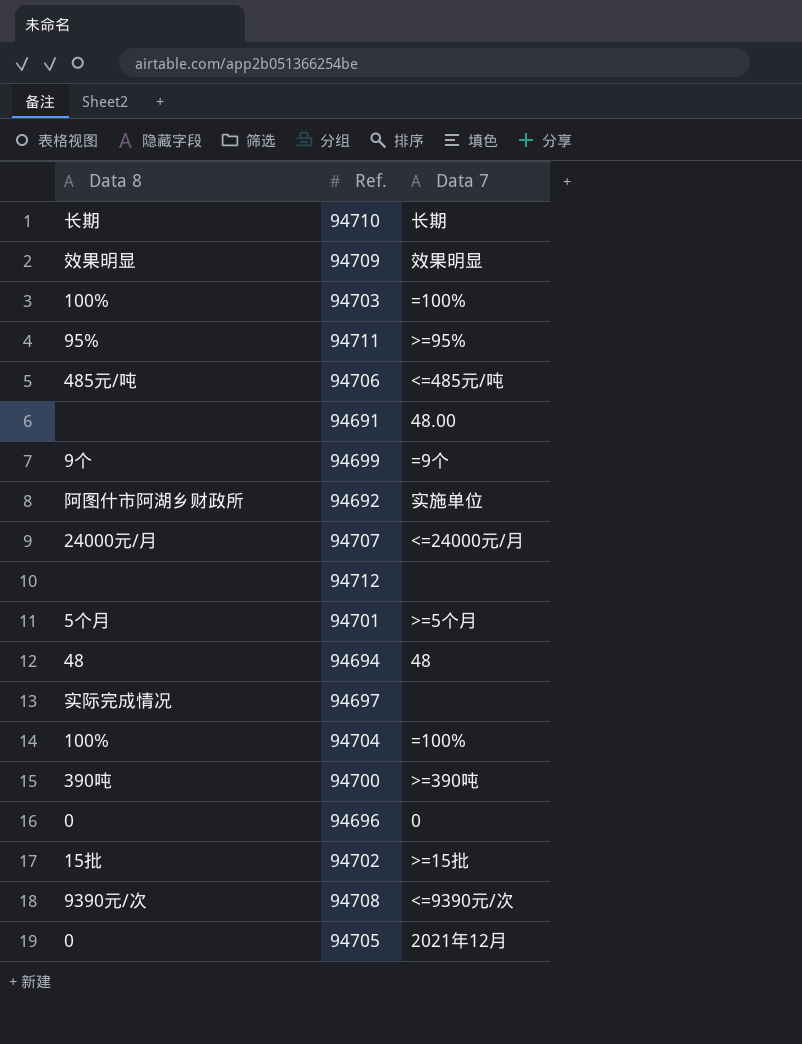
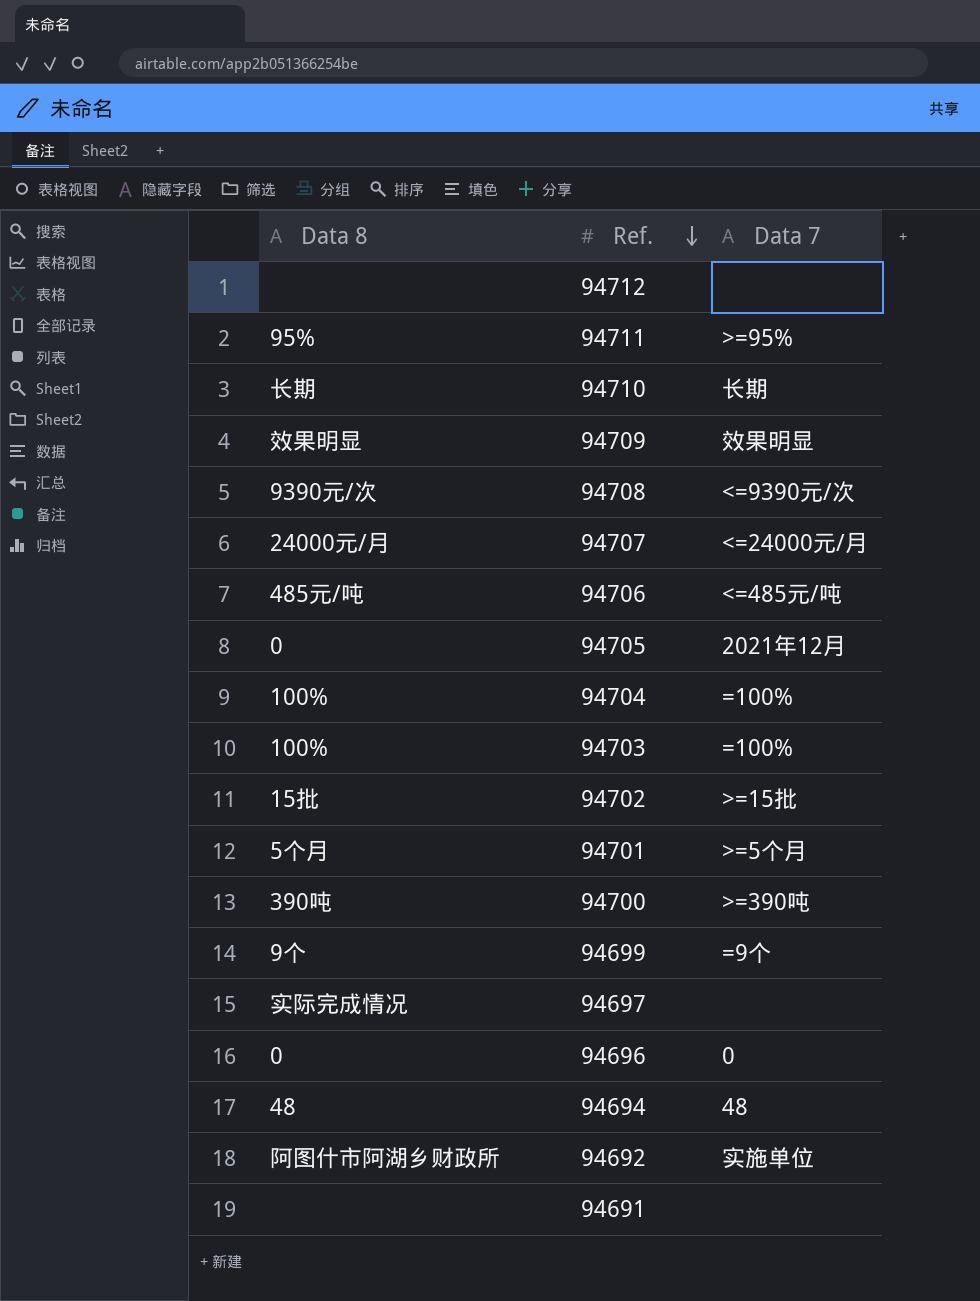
row order: none -> Ref. descending
94691 | Data 7: 48.00 -> none

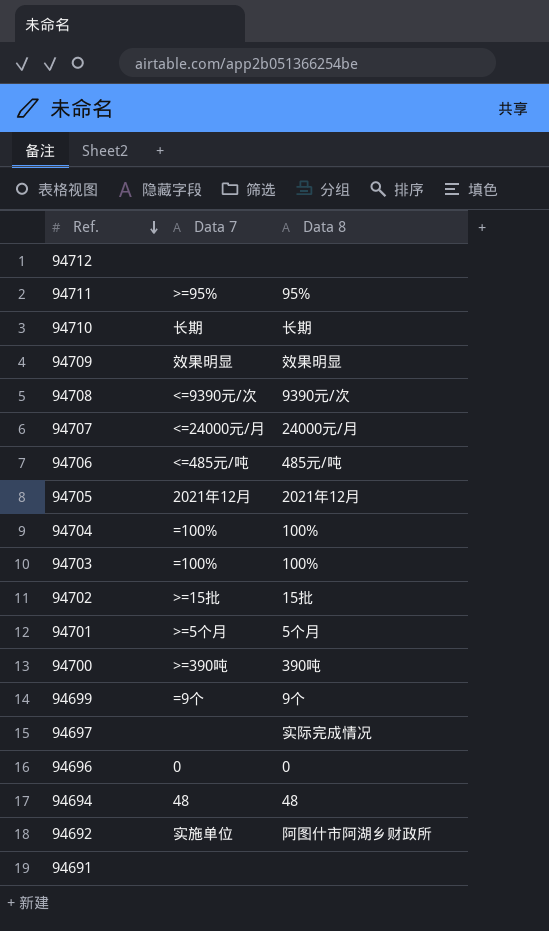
column Data 8 | position: 1 -> 3
94705 | Data 8: 0 -> 2021年12月

